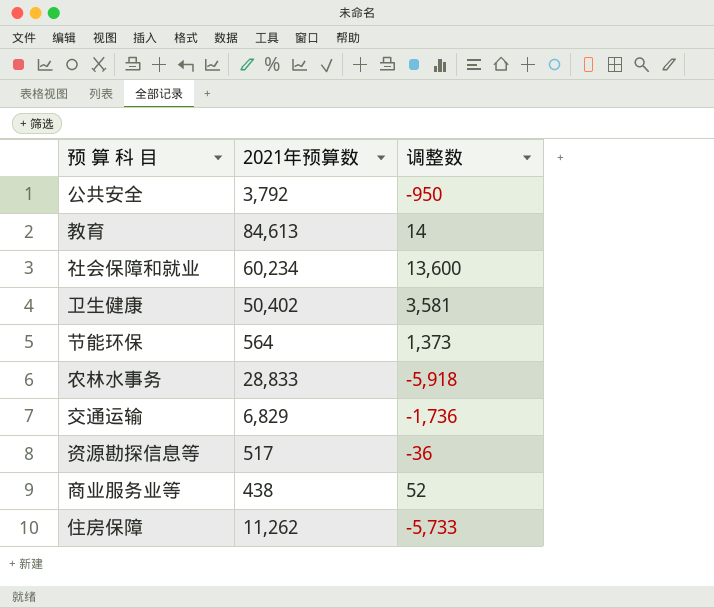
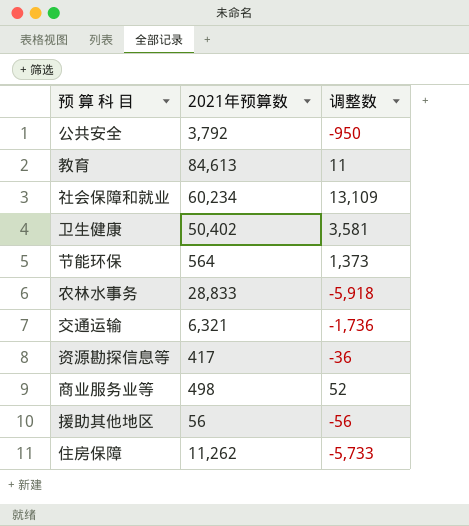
教育 | 调整数: 14 -> 11
社会保障和就业 | 调整数: 13,600 -> 13,109
交通运输 | 2021年预算数: 6,829 -> 6,321
资源勘探信息等 | 2021年预算数: 517 -> 417
商业服务业等 | 2021年预算数: 438 -> 498
row 援助其他地区: none -> 56 | -56

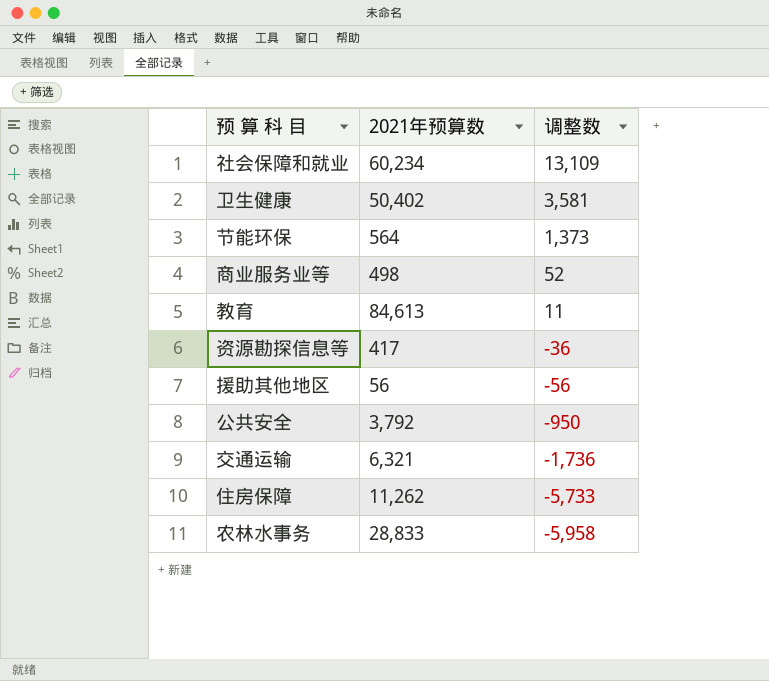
row order: none -> 调整数 descending
农林水事务 | 调整数: -5,918 -> -5,958

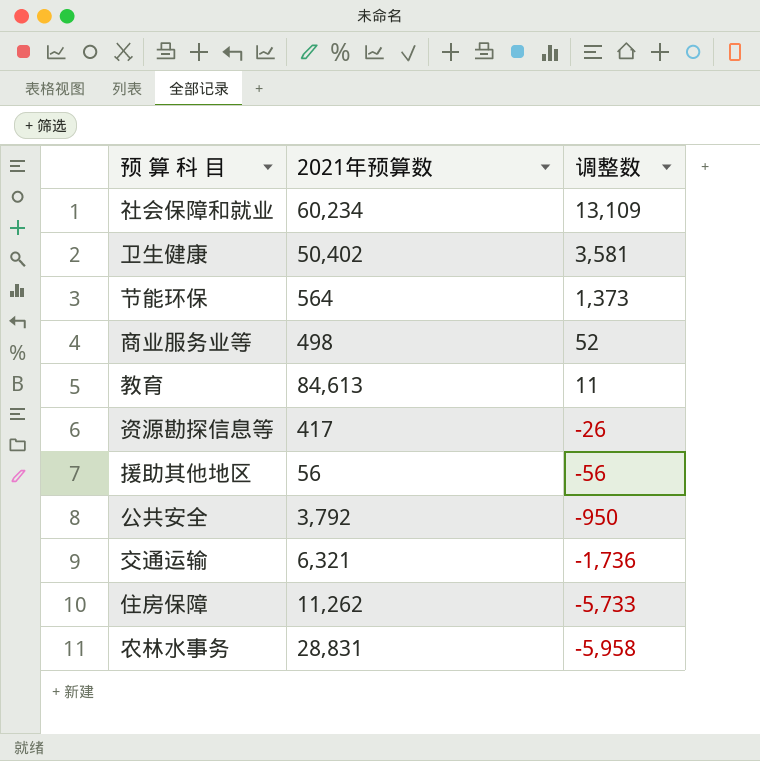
资源勘探信息等 | 调整数: -36 -> -26
农林水事务 | 2021年预算数: 28,833 -> 28,831

